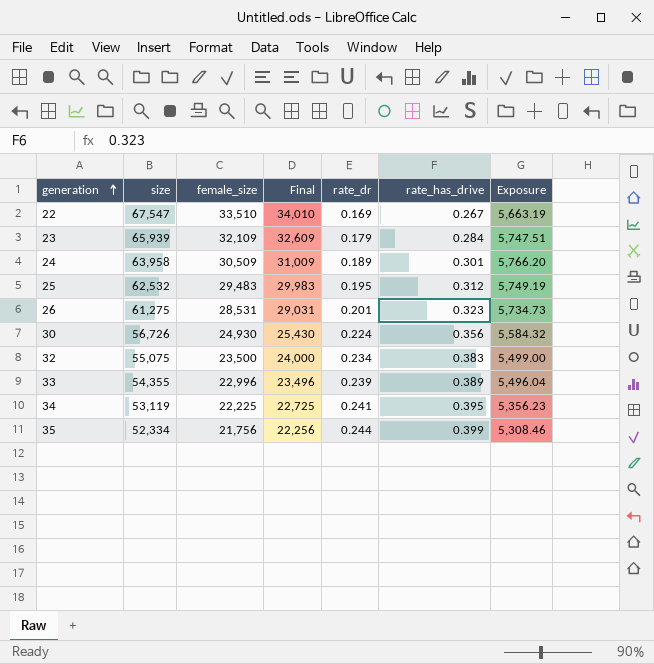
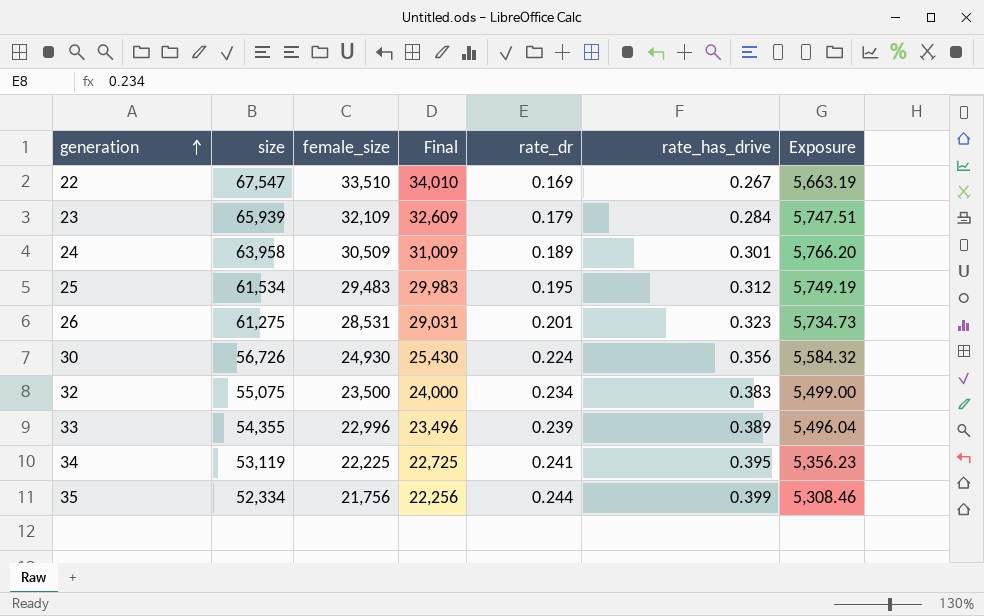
25 | size: 62,532 -> 61,534

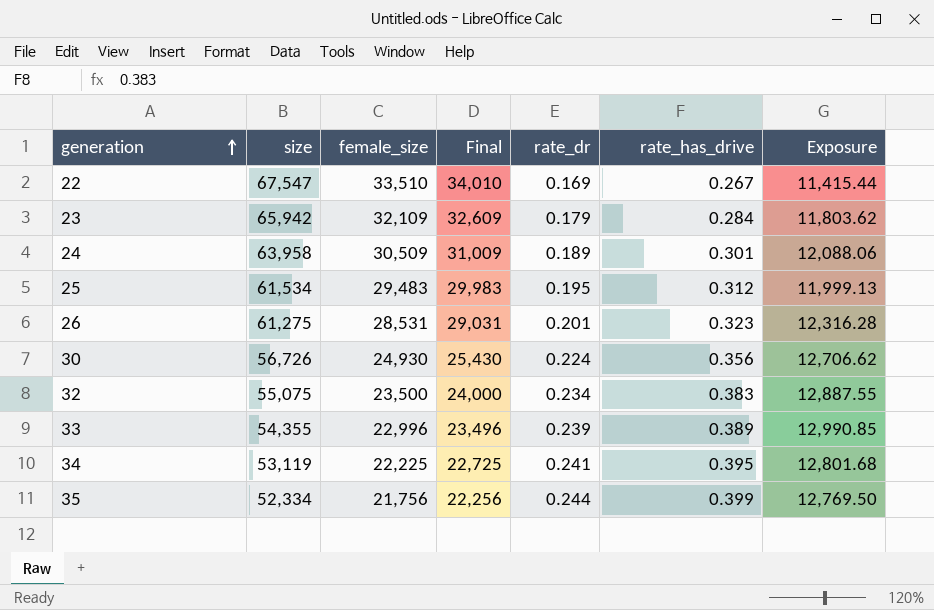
column Exposure | formula: [female_size] * [rate_dr] -> [size] * [rate_dr]
23 | size: 65,939 -> 65,942

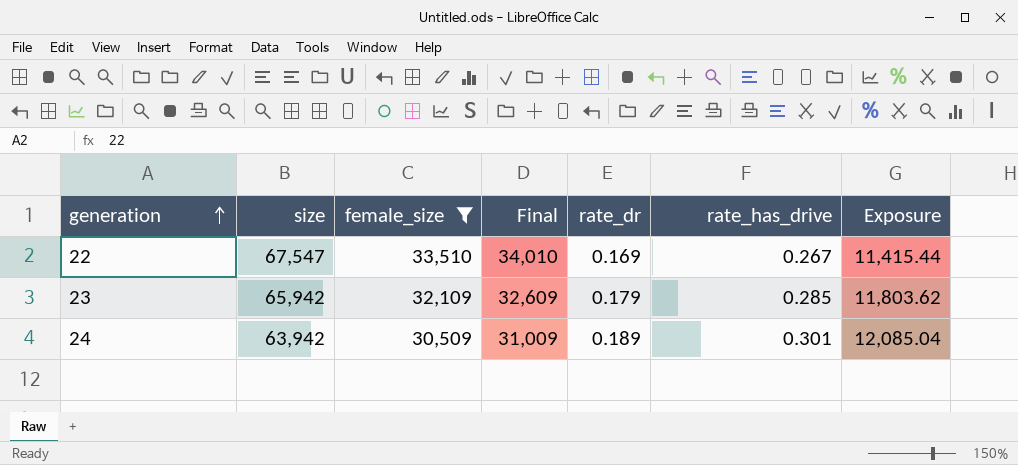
filter: none -> female_size >= 30,509
23 | rate_has_drive: 0.284 -> 0.285
24 | size: 63,958 -> 63,942
24 | Exposure: 12,088.06 -> 12,085.04

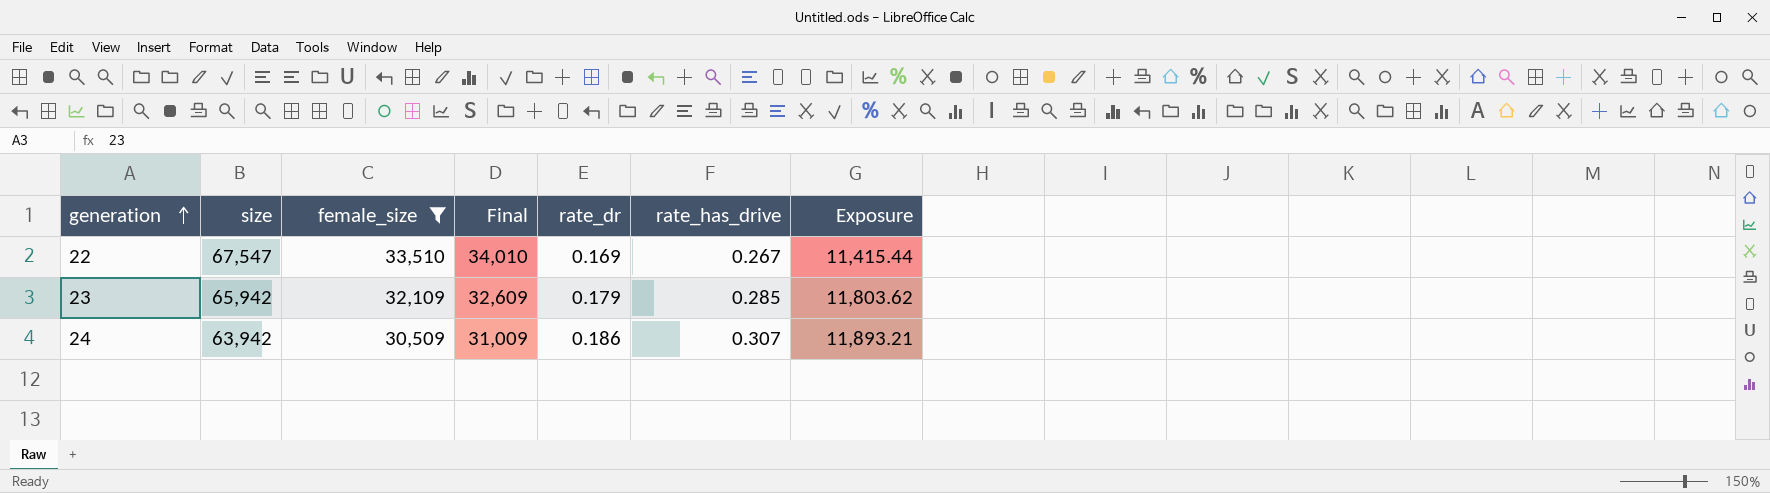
24 | rate_dr: 0.189 -> 0.186
24 | rate_has_drive: 0.301 -> 0.307
24 | Exposure: 12,085.04 -> 11,893.21

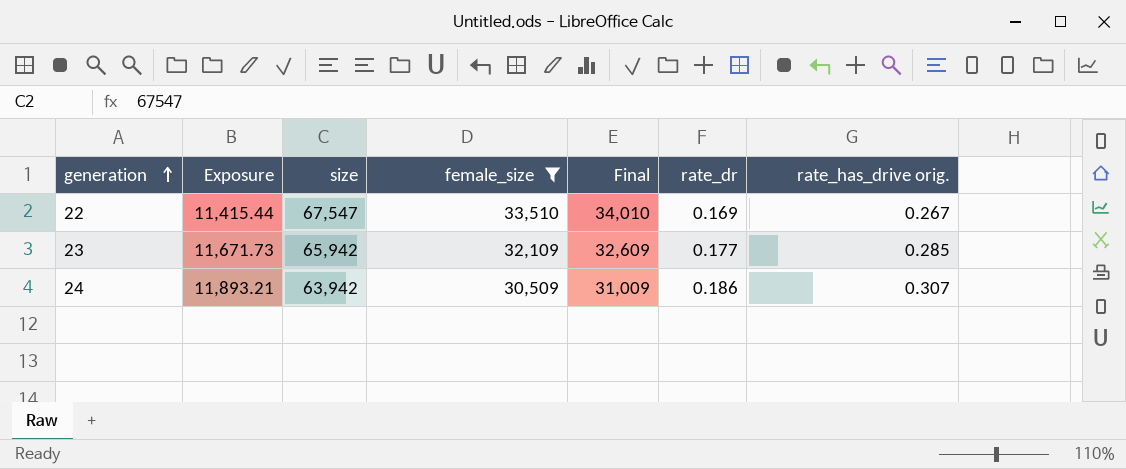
column Exposure | position: 7 -> 2
column name: rate_has_drive -> rate_has_drive orig.
23 | Exposure: 11,803.62 -> 11,671.73
23 | rate_dr: 0.179 -> 0.177

